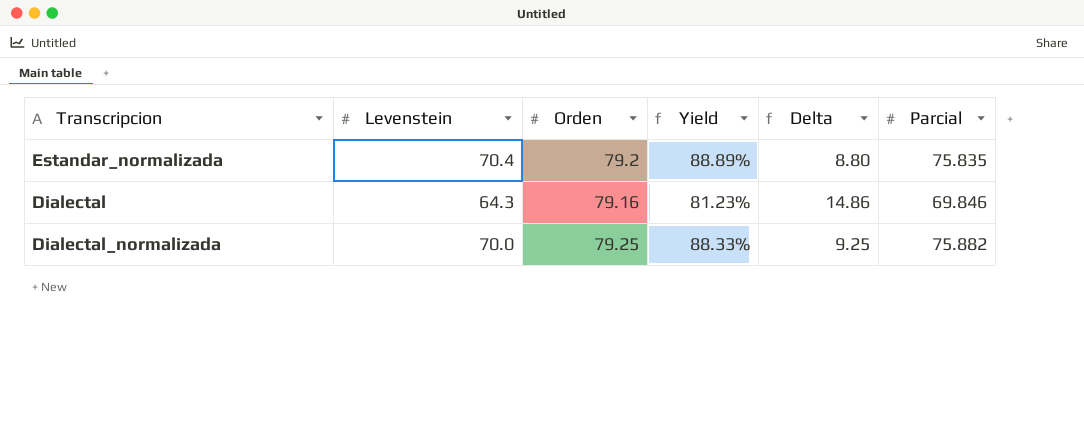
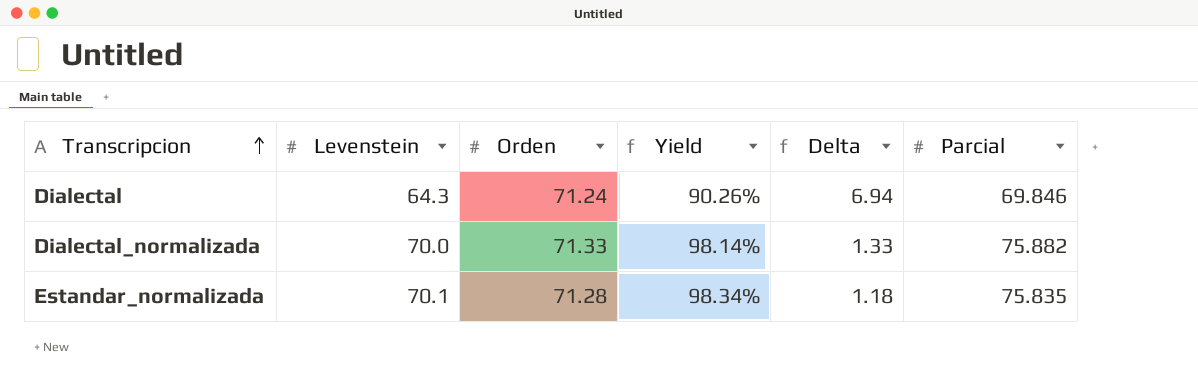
row order: none -> Transcripcion ascending
Dialectal | Orden: 79.16 -> 71.24
Dialectal | Yield: 81.23% -> 90.26%
Dialectal | Delta: 14.86 -> 6.94
Dialectal_normalizada | Orden: 79.25 -> 71.33
Dialectal_normalizada | Yield: 88.33% -> 98.14%
Dialectal_normalizada | Delta: 9.25 -> 1.33
Estandar_normalizada | Levenstein: 70.4 -> 70.1
Estandar_normalizada | Orden: 79.2 -> 71.28
Estandar_normalizada | Yield: 88.89% -> 98.34%
Estandar_normalizada | Delta: 8.80 -> 1.18

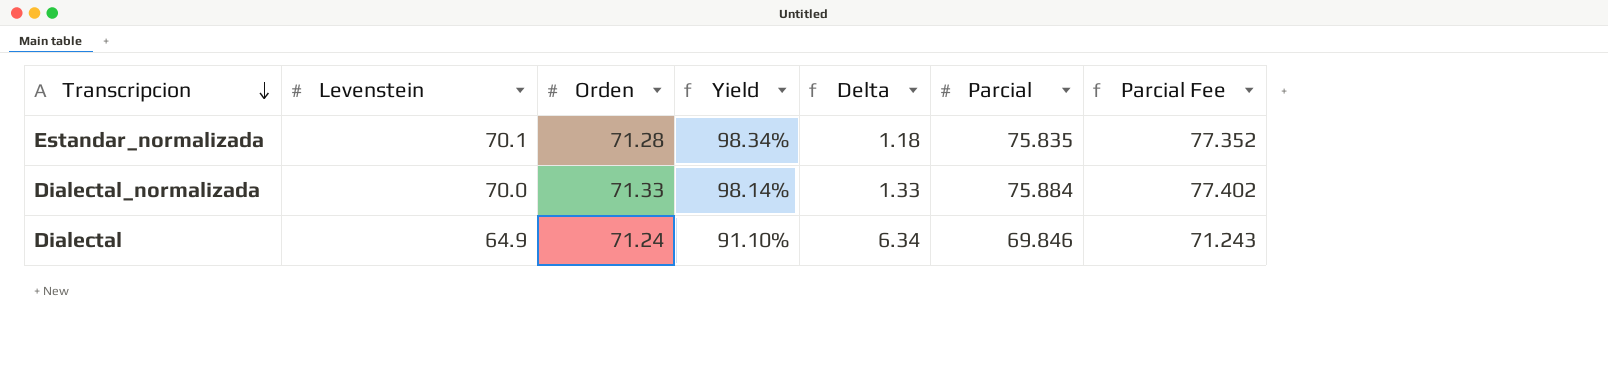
row order: Transcripcion ascending -> Transcripcion descending
column Parcial Fee | formula: none -> [Parcial] * 1.02
Dialectal_normalizada | Parcial: 75.882 -> 75.884
Dialectal | Levenstein: 64.3 -> 64.9
Dialectal | Yield: 90.26% -> 91.10%
Dialectal | Delta: 6.94 -> 6.34

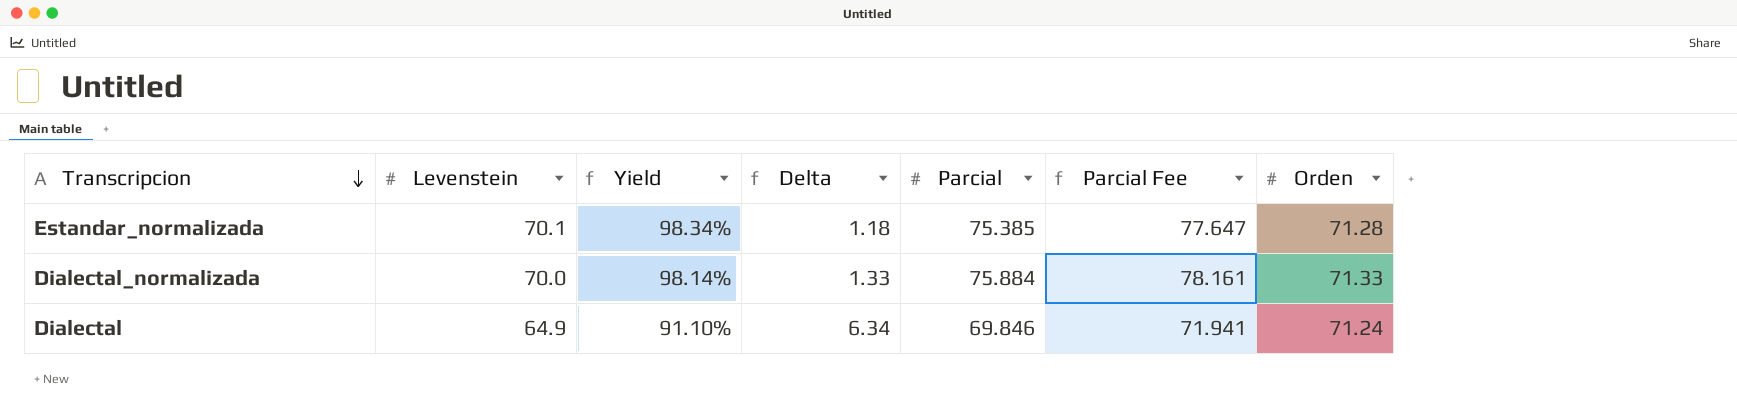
column Parcial Fee | formula: [Parcial] * 1.02 -> [Parcial] * 1.03
column Orden | position: 3 -> 7
Estandar_normalizada | Parcial: 75.835 -> 75.385

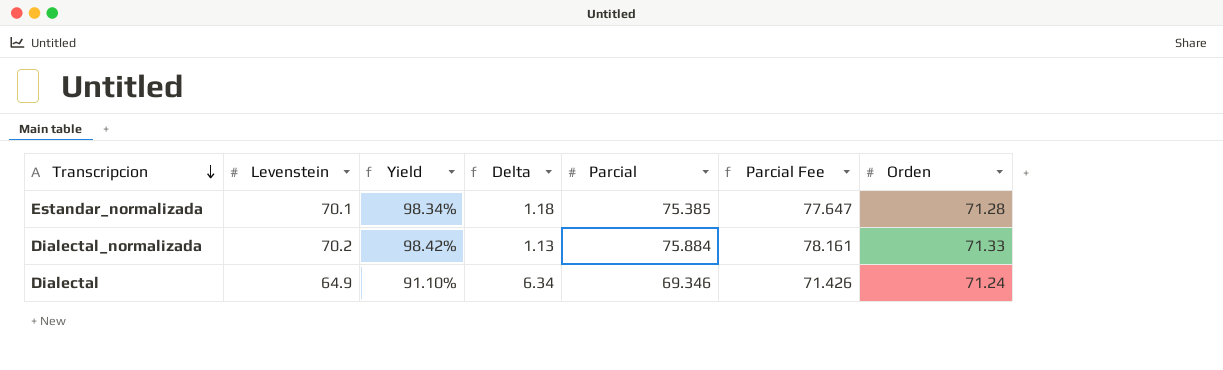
Dialectal_normalizada | Levenstein: 70.0 -> 70.2
Dialectal_normalizada | Yield: 98.14% -> 98.42%
Dialectal_normalizada | Delta: 1.33 -> 1.13
Dialectal | Parcial: 69.846 -> 69.346
Dialectal | Parcial Fee: 71.941 -> 71.426

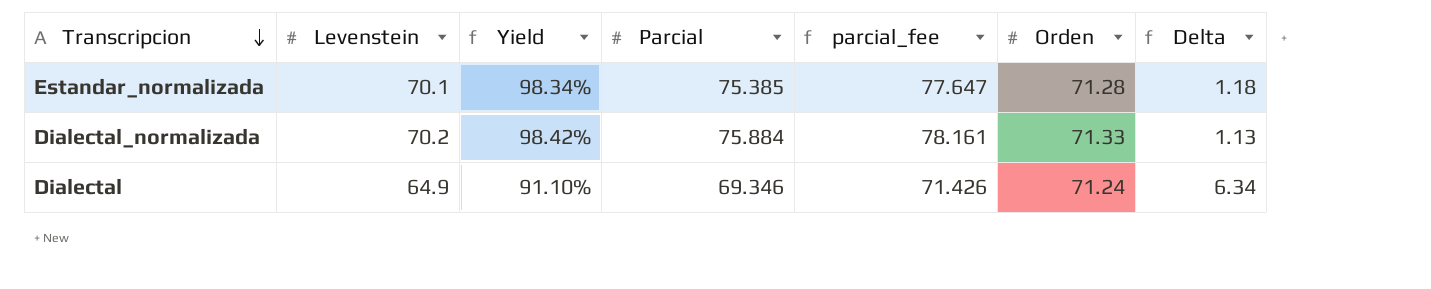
column name: Parcial Fee -> parcial_fee
column Delta | position: 4 -> 7

